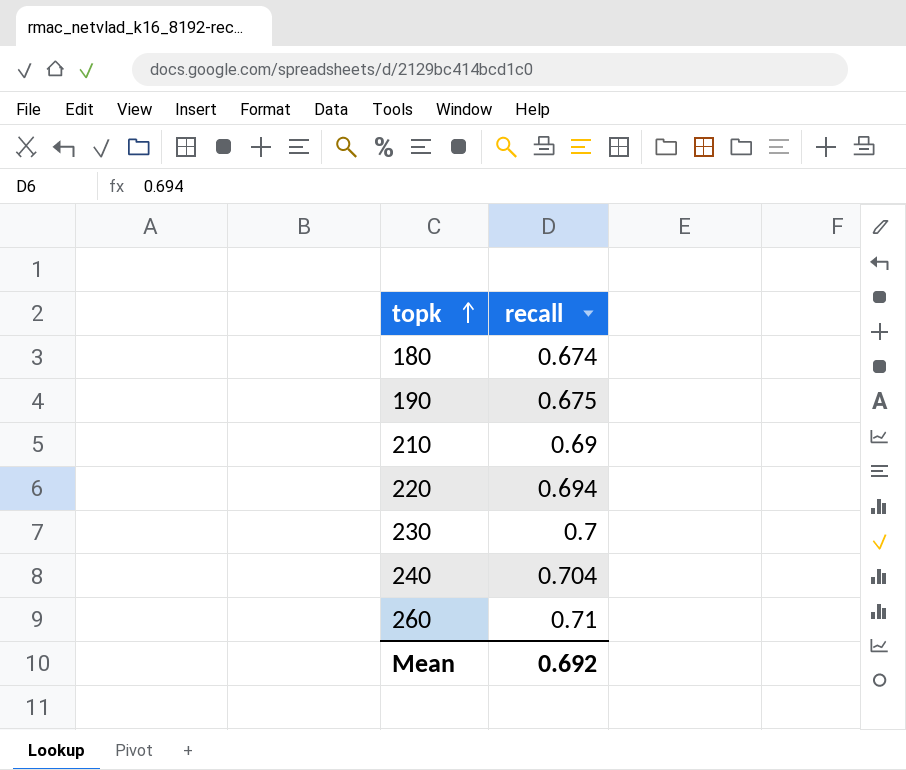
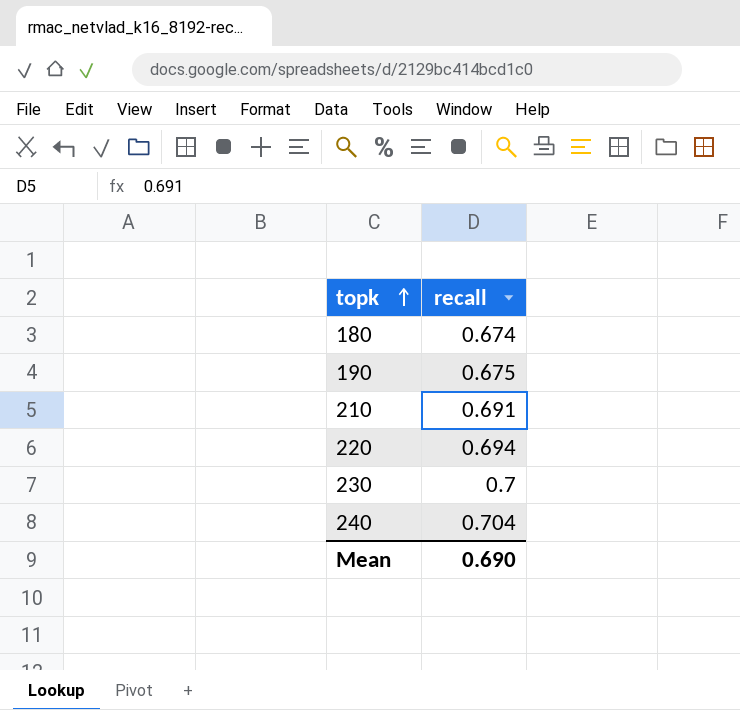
row 260: 0.71 -> none
210 | recall: 0.69 -> 0.691
Mean | recall: 0.692 -> 0.690

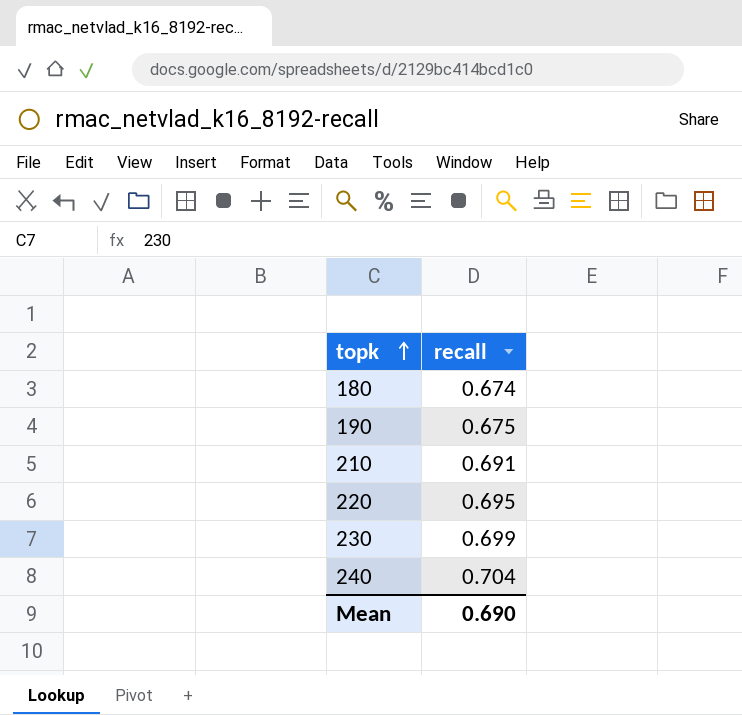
220 | recall: 0.694 -> 0.695
230 | recall: 0.7 -> 0.699

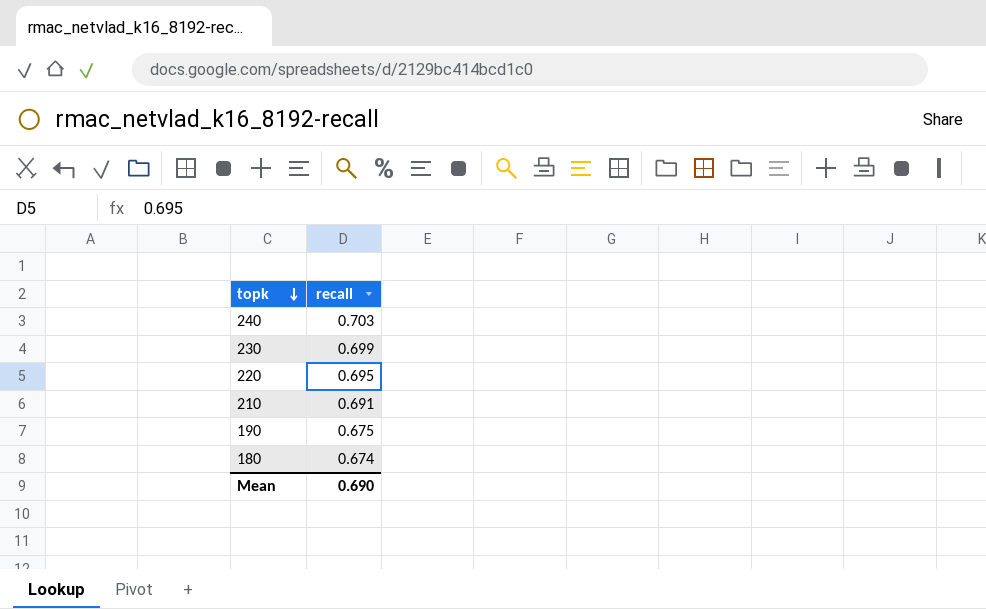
row order: topk ascending -> topk descending
240 | recall: 0.704 -> 0.703

